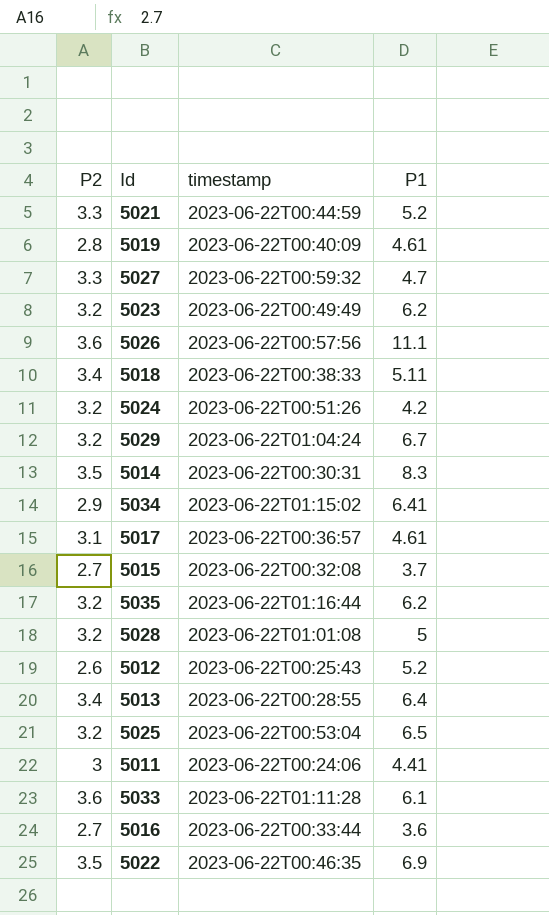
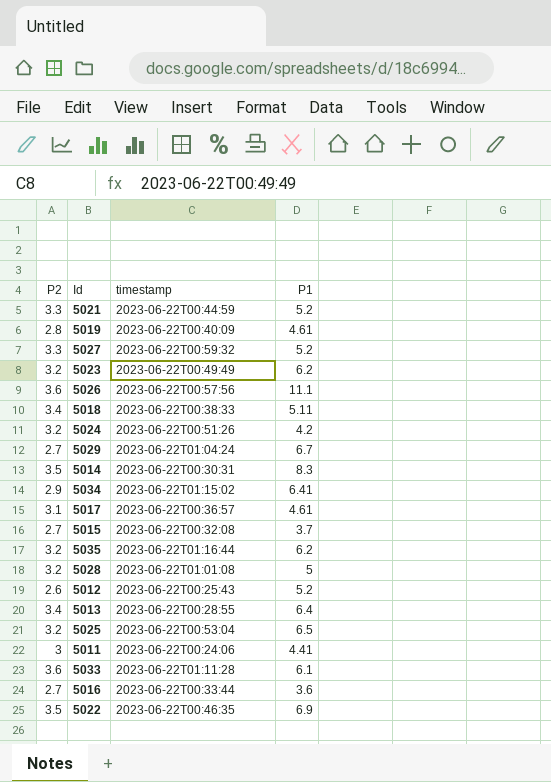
5027 | P1: 4.7 -> 5.2
5029 | P2: 3.2 -> 2.7

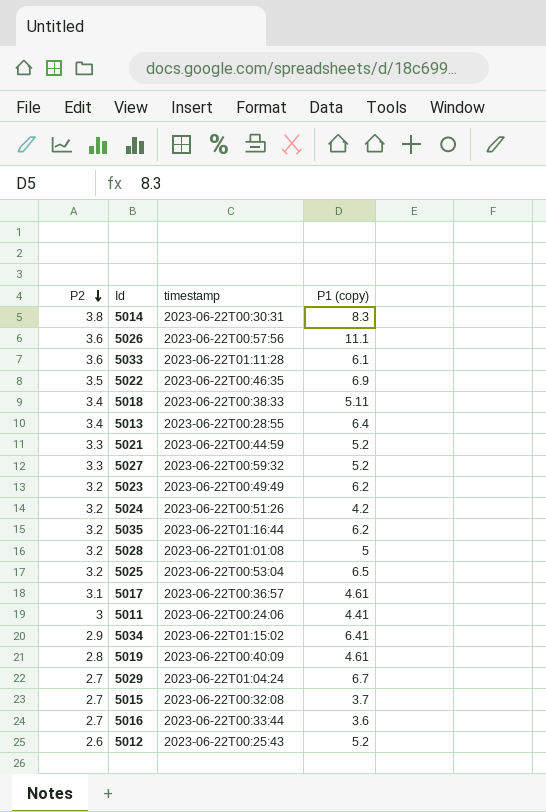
row order: none -> P2 descending
column name: P1 -> P1 (copy)
5014 | P2: 3.5 -> 3.8

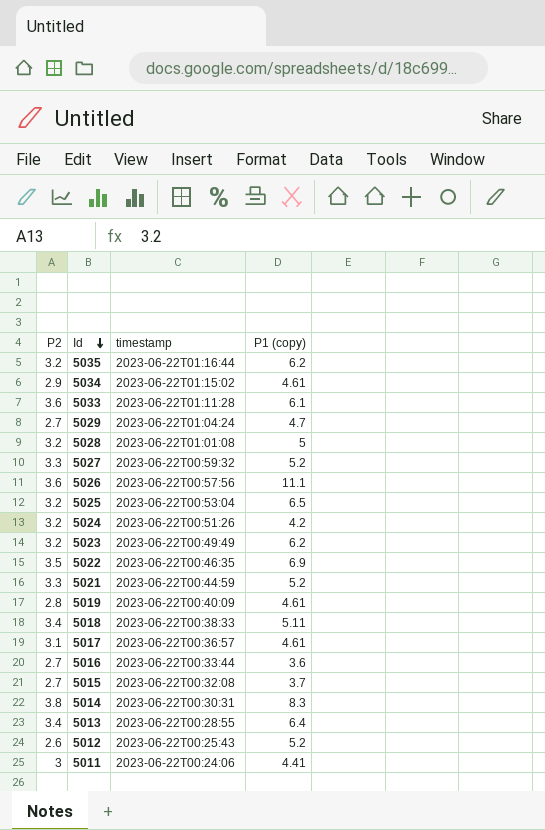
row order: P2 descending -> Id descending
5034 | P1 (copy): 6.41 -> 4.61
5029 | P1 (copy): 6.7 -> 4.7

